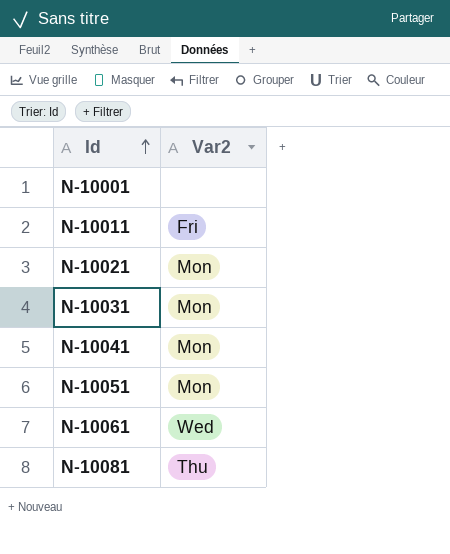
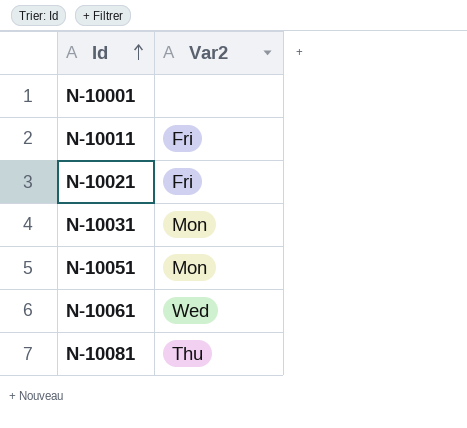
row N-10041: Mon -> none
N-10021 | Var2: Mon -> Fri

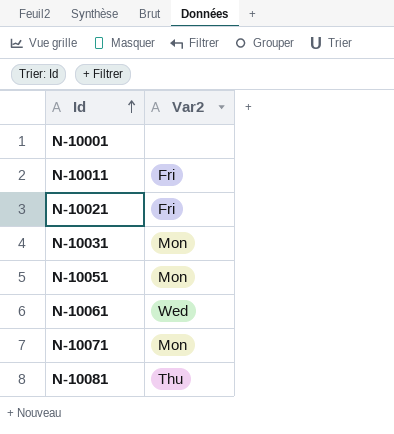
row N-10071: none -> Mon

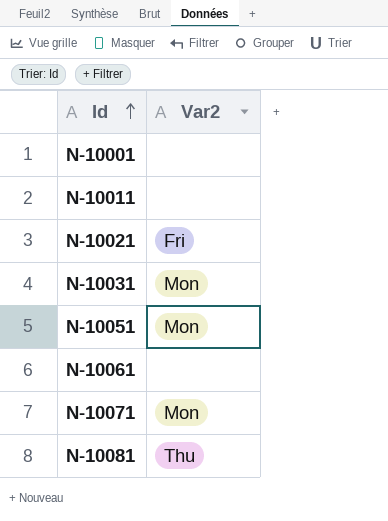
N-10011 | Var2: Fri -> none
N-10061 | Var2: Wed -> none

